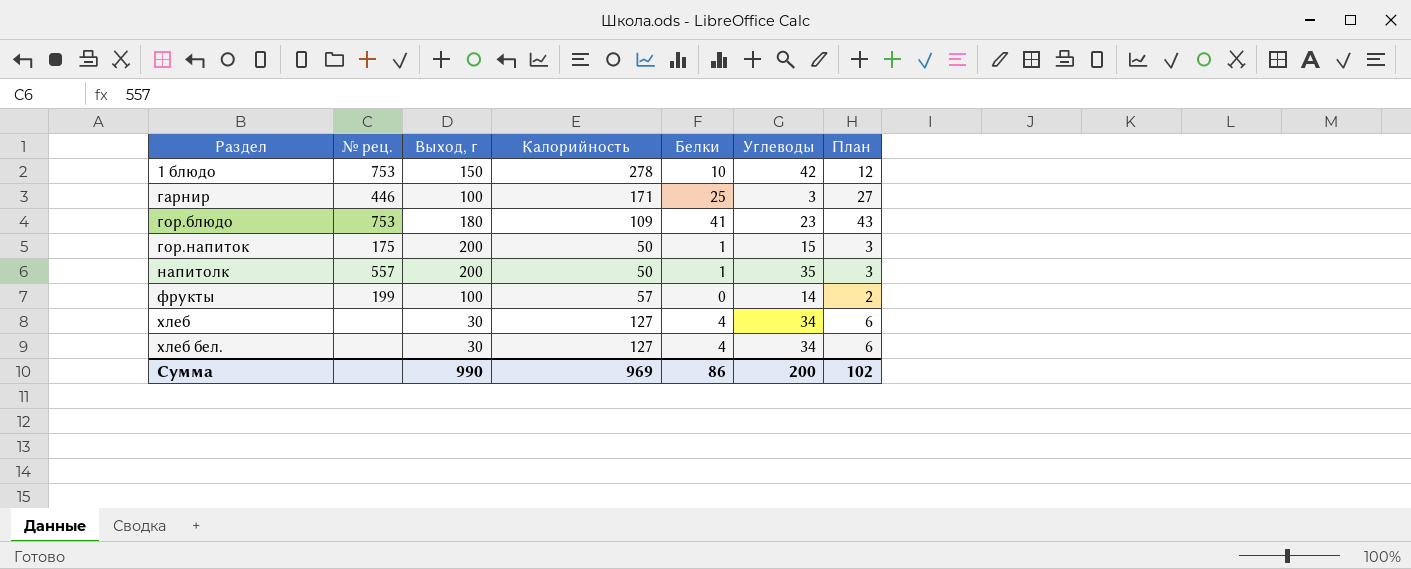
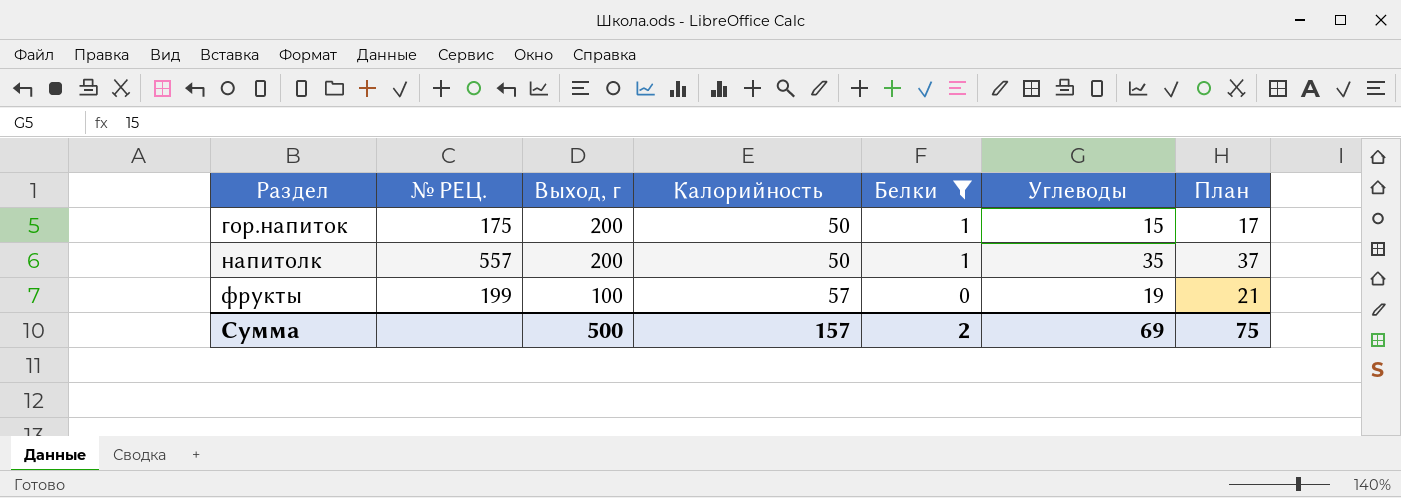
filter: none -> Белки <= 1
column name: № рец. -> № РЕЦ.
column План | formula: [Белки] + 2 -> [Углеводы] + 2
фрукты | Углеводы: 14 -> 19
Сумма | Выход, г: 990 -> 500
Сумма | Калорийность: 969 -> 157
Сумма | Белки: 86 -> 2
Сумма | Углеводы: 200 -> 69
Сумма | План: 102 -> 75

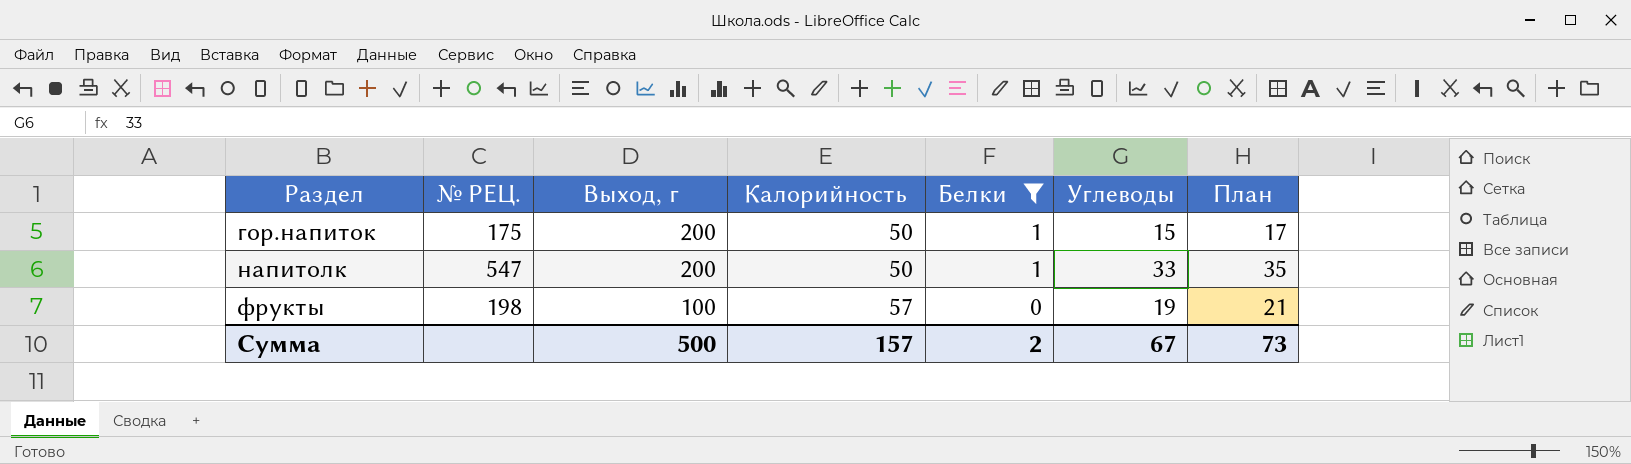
напитолк | № РЕЦ.: 557 -> 547
напитолк | Углеводы: 35 -> 33
напитолк | План: 37 -> 35
фрукты | № РЕЦ.: 199 -> 198
Сумма | Углеводы: 69 -> 67
Сумма | План: 75 -> 73

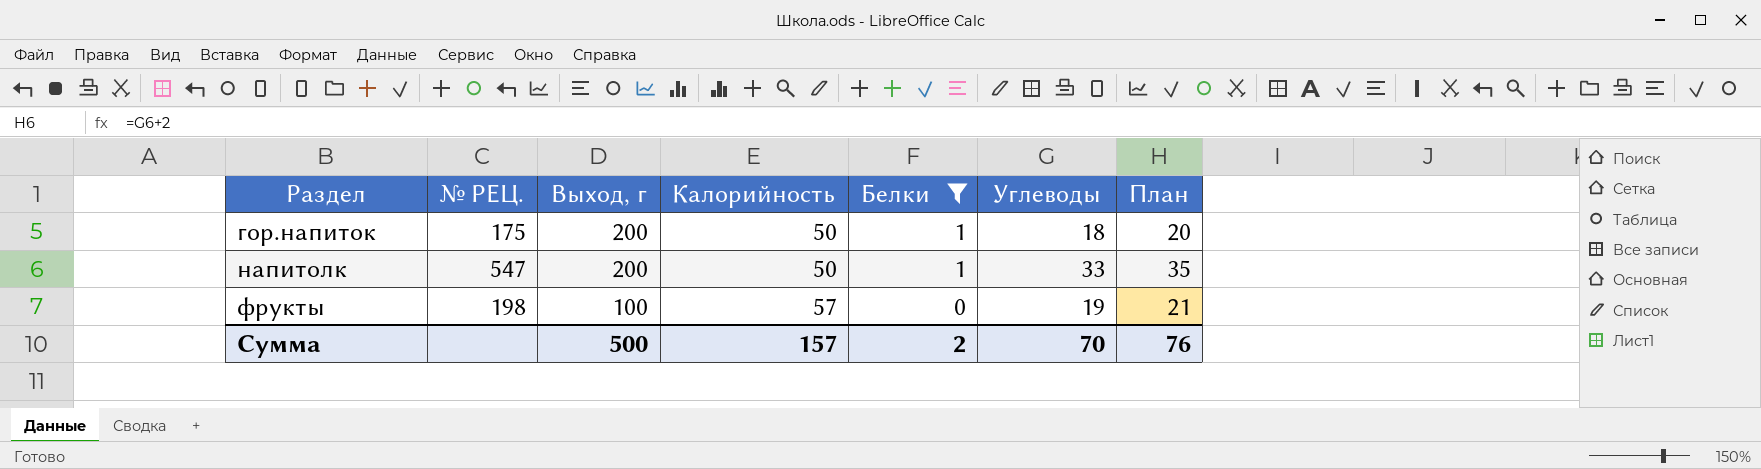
гор.напиток | Углеводы: 15 -> 18
гор.напиток | План: 17 -> 20
Сумма | Углеводы: 67 -> 70
Сумма | План: 73 -> 76

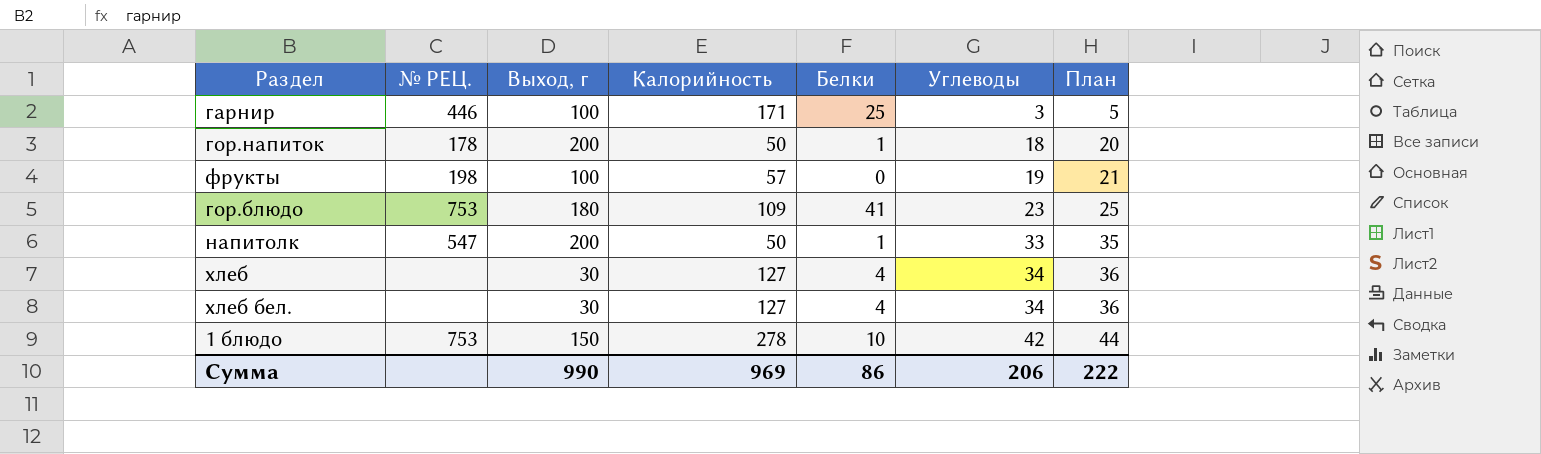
filter: Белки <= 1 -> none
row order: Раздел ascending -> Углеводы ascending
гор.напиток | № РЕЦ.: 175 -> 178
Сумма | Выход, г: 500 -> 990
Сумма | Калорийность: 157 -> 969
Сумма | Белки: 2 -> 86
Сумма | Углеводы: 70 -> 206
Сумма | План: 76 -> 222

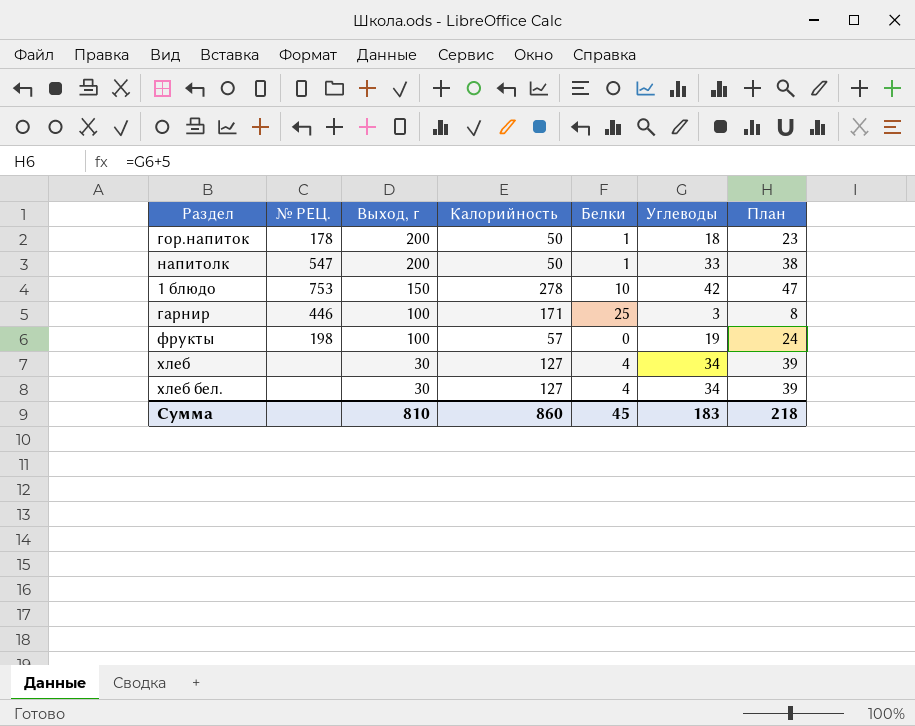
row order: Углеводы ascending -> Выход, г descending
column План | formula: [Углеводы] + 2 -> [Углеводы] + 5
row гор.блюдо: 753 | 180 | 109 | 41 | 23 | 25 -> none
Сумма | Выход, г: 990 -> 810
Сумма | Калорийность: 969 -> 860
Сумма | Белки: 86 -> 45
Сумма | Углеводы: 206 -> 183
Сумма | План: 222 -> 218

